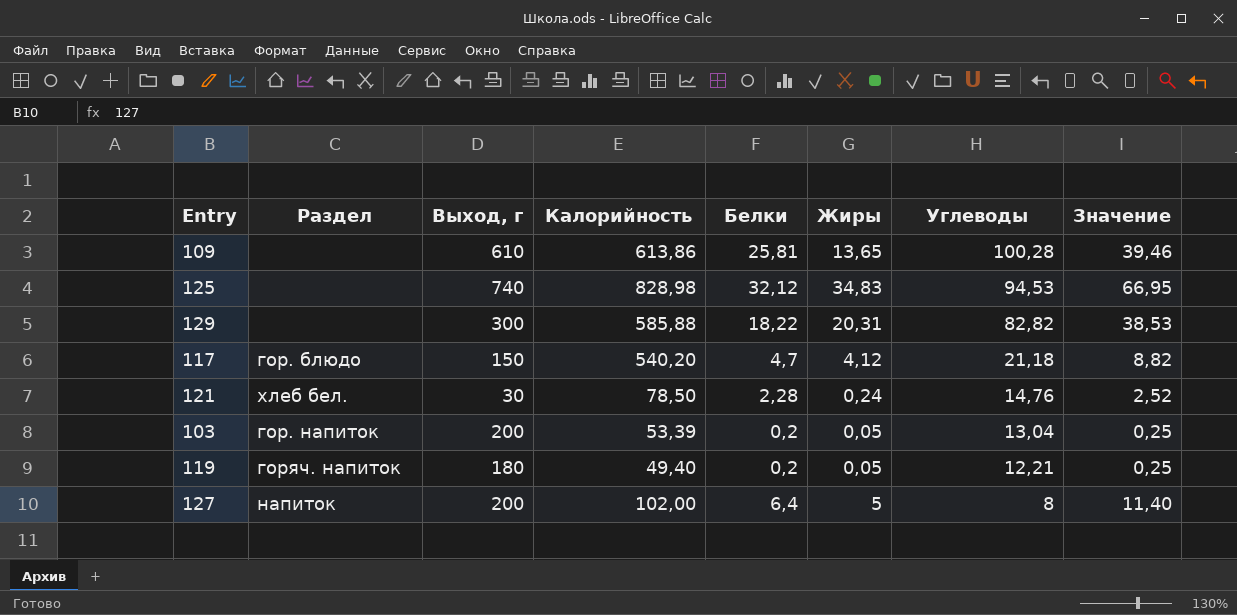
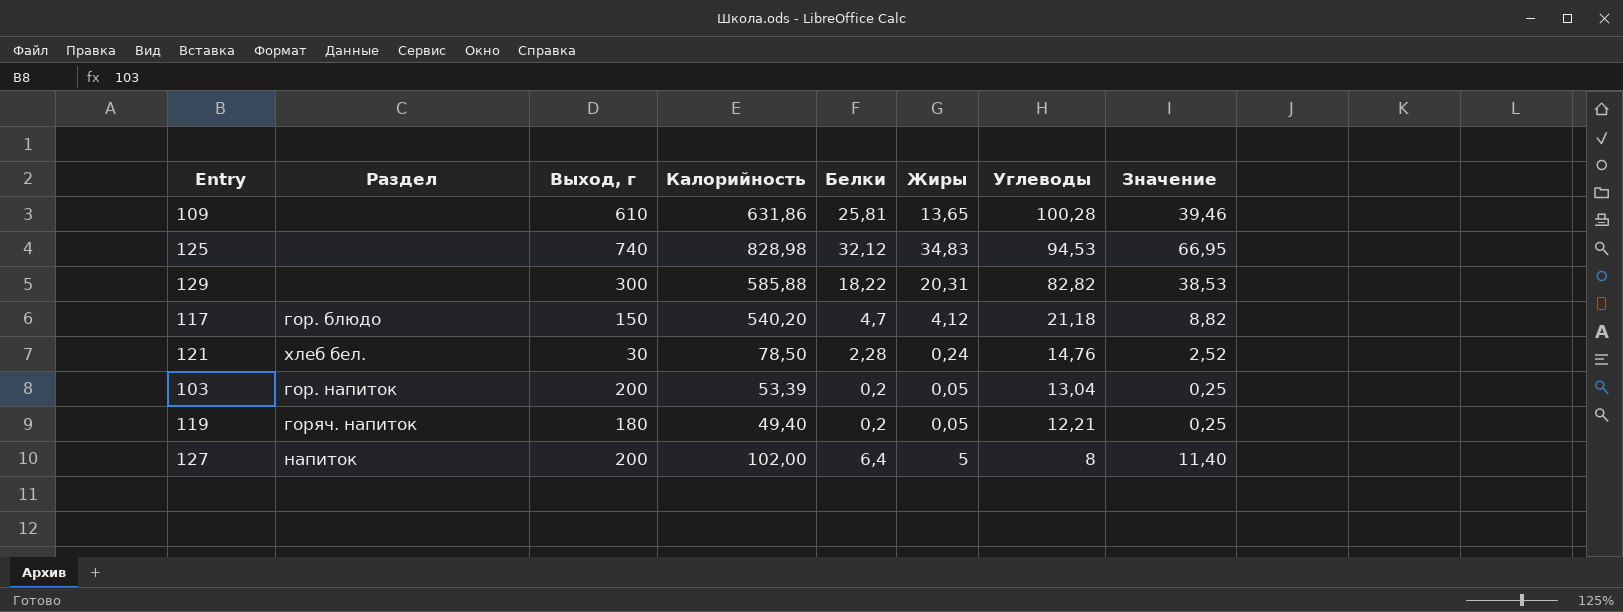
109 | Калорийность: 613,86 -> 631,86

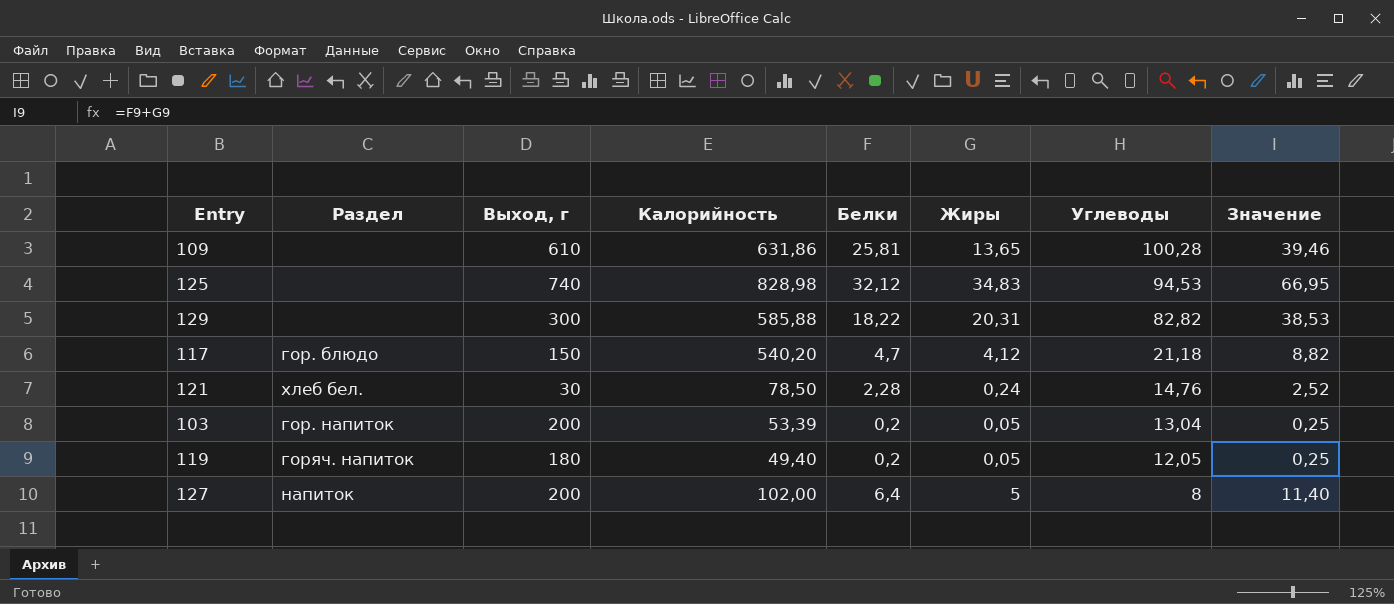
119 | Углеводы: 12,21 -> 12,05

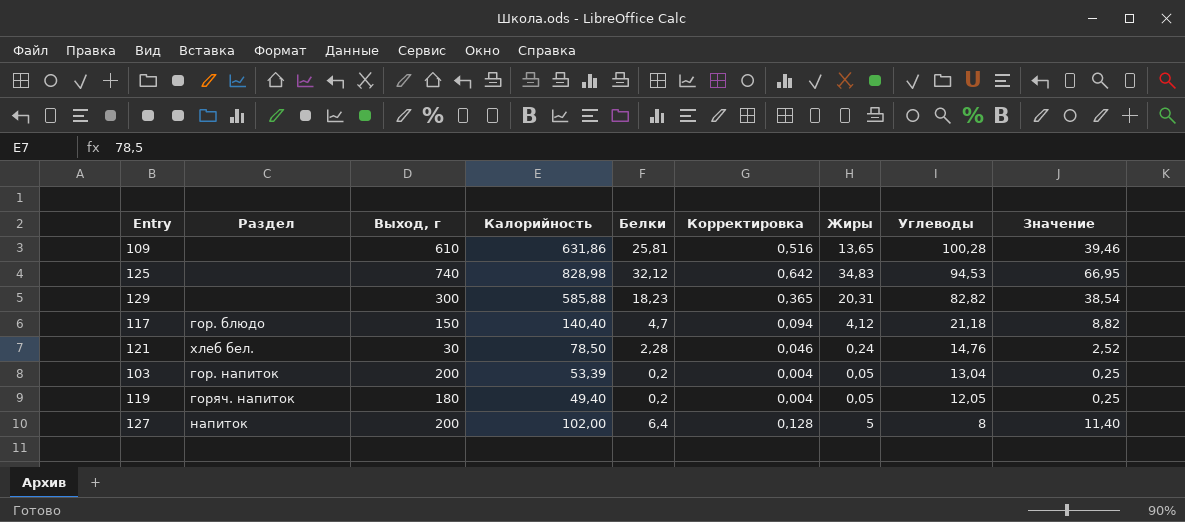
column Корректировка | formula: none -> [Белки] * 0,02
129 | Белки: 18,22 -> 18,23
129 | Значение: 38,53 -> 38,54
117 | Калорийность: 540,20 -> 140,40

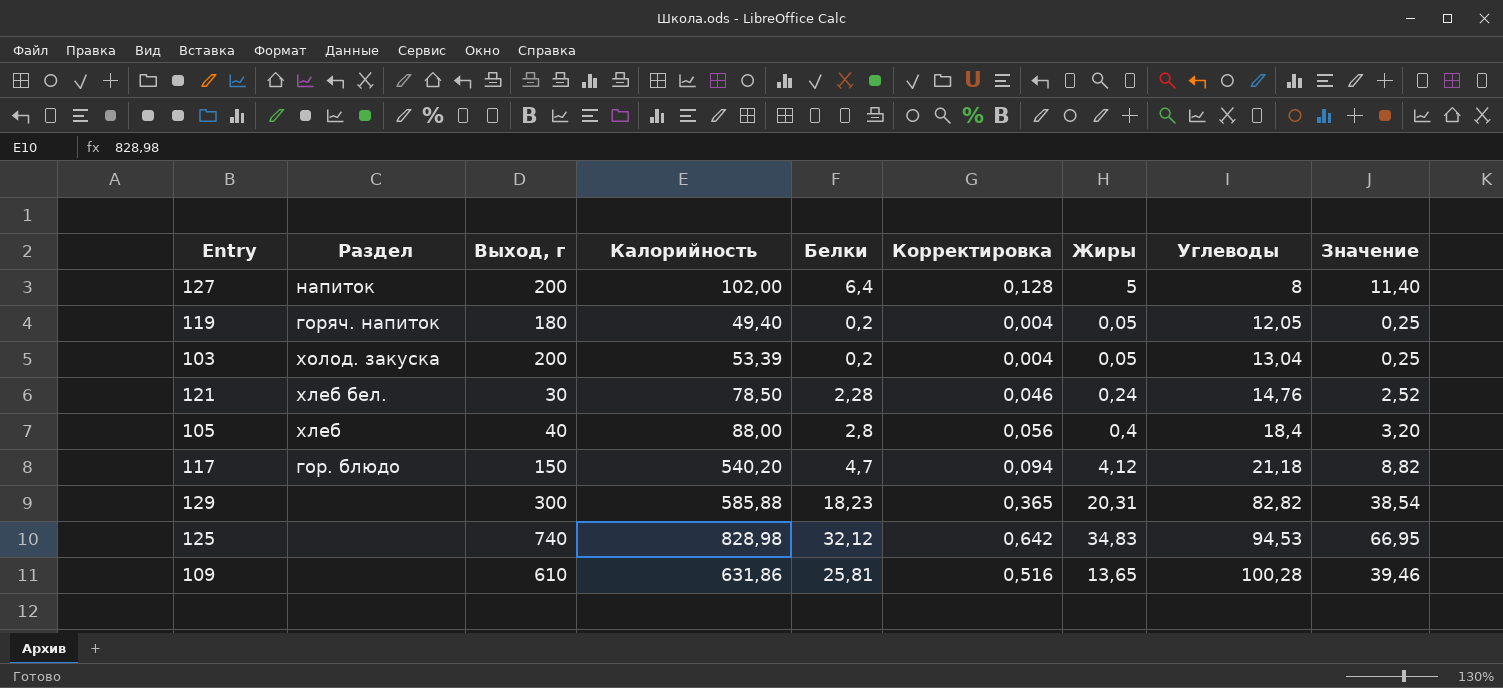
row order: Углеводы descending -> Углеводы ascending
103 | Раздел: гор. напиток -> холод. закуска
row 105: none -> хлеб | 40 | 88,00 | 2,8 | 0,056 | 0,4 | 18,4 | 3,20
117 | Калорийность: 140,40 -> 540,20

